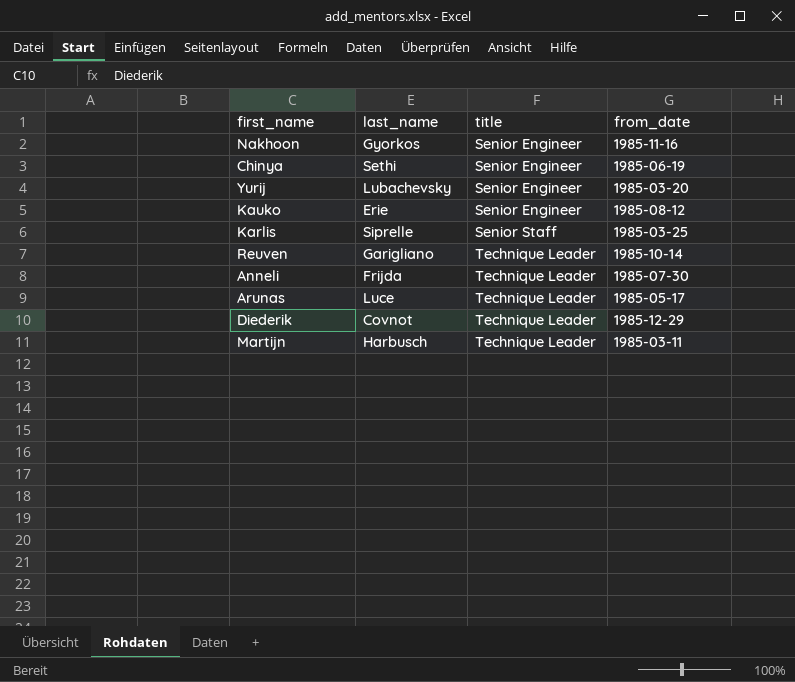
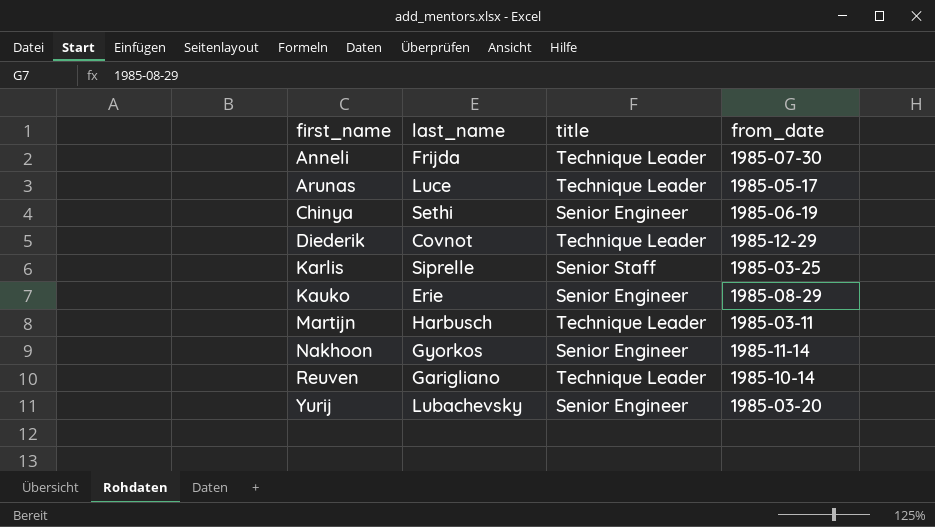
row order: title ascending -> first_name ascending
Kauko | from_date: 1985-08-12 -> 1985-08-29
Nakhoon | from_date: 1985-11-16 -> 1985-11-14

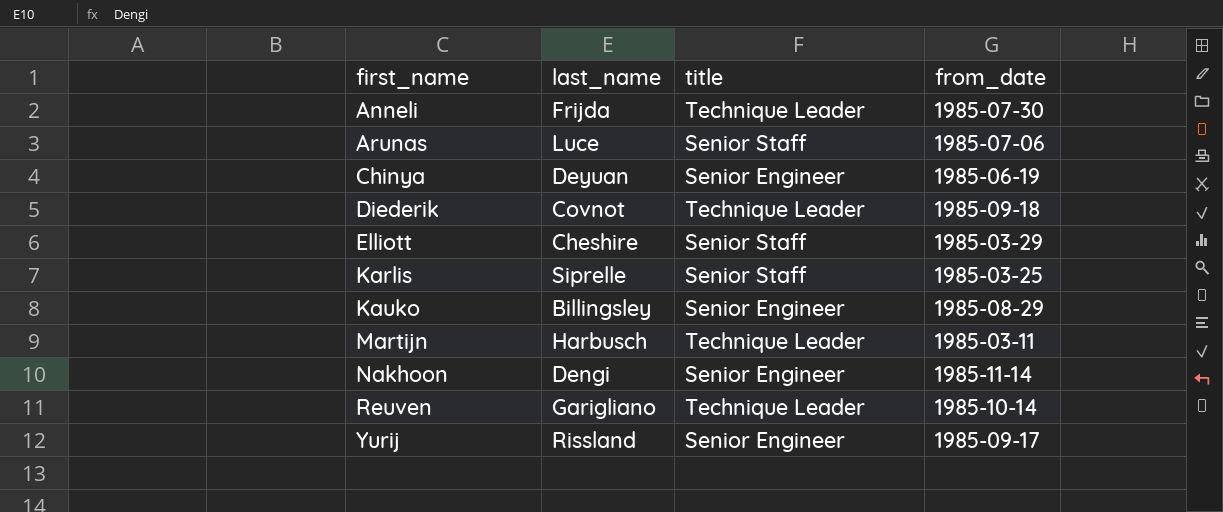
Arunas | title: Technique Leader -> Senior Staff
Arunas | from_date: 1985-05-17 -> 1985-07-06
Chinya | last_name: Sethi -> Deyuan
Diederik | from_date: 1985-12-29 -> 1985-09-18
row Elliott: none -> Cheshire | Senior Staff | 1985-03-29
Kauko | last_name: Erie -> Billingsley
Nakhoon | last_name: Gyorkos -> Dengi
Yurij | last_name: Lubachevsky -> Rissland
Yurij | from_date: 1985-03-20 -> 1985-09-17

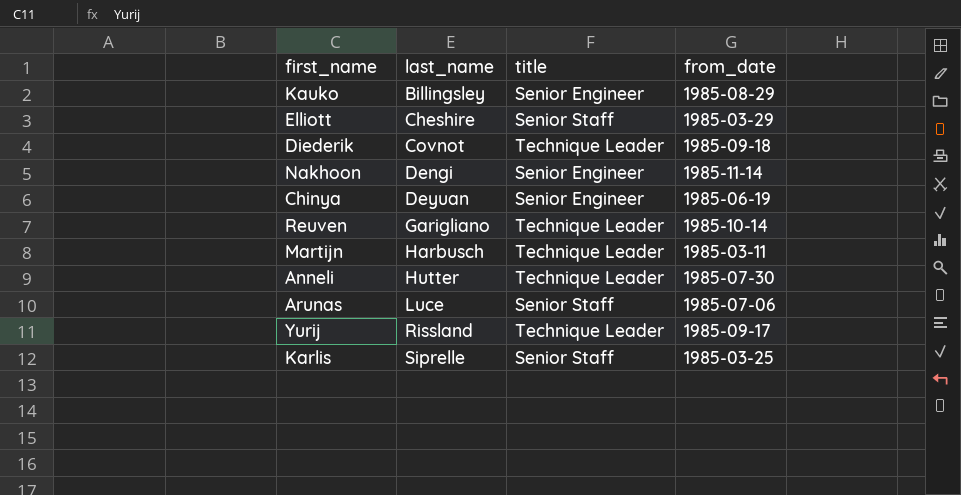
row order: first_name ascending -> last_name ascending
Anneli | last_name: Frijda -> Hutter
Yurij | title: Senior Engineer -> Technique Leader

